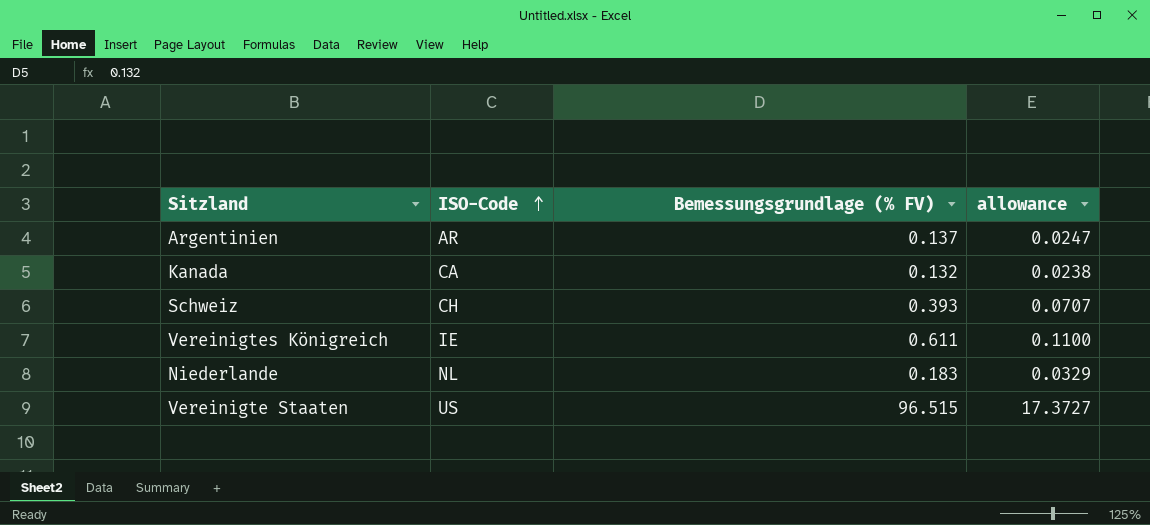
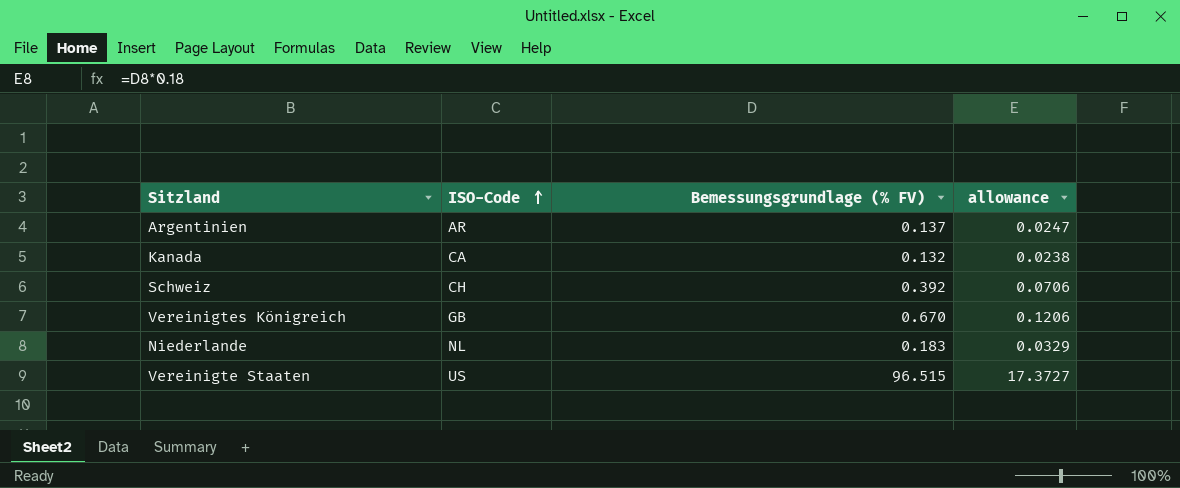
Schweiz | Bemessungsgrundlage (% FV): 0.393 -> 0.392
Schweiz | allowance: 0.0707 -> 0.0706
Vereinigtes Königreich | ISO-Code: IE -> GB
Vereinigtes Königreich | Bemessungsgrundlage (% FV): 0.611 -> 0.670
Vereinigtes Königreich | allowance: 0.1100 -> 0.1206

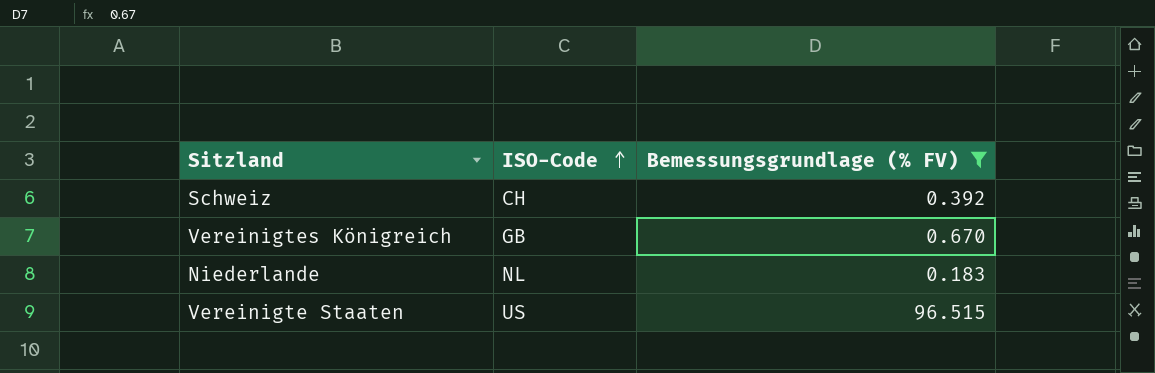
filter: none -> Bemessungsgrundlage (% FV) >= 0.183
column allowance | formula: [Bemessungsgrundlage (% FV)] * 0.18 -> none

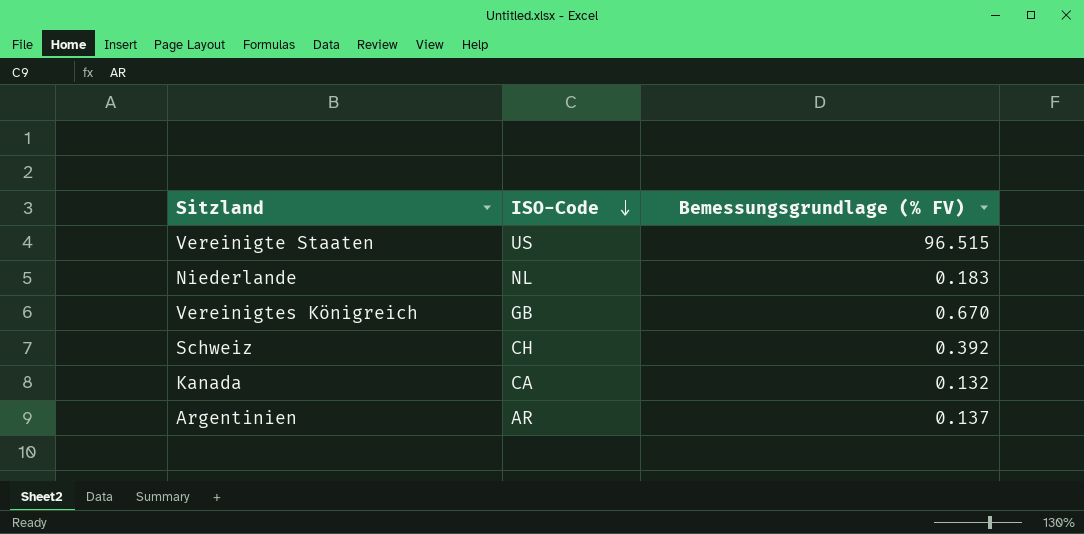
filter: Bemessungsgrundlage (% FV) >= 0.183 -> none
row order: ISO-Code ascending -> ISO-Code descending

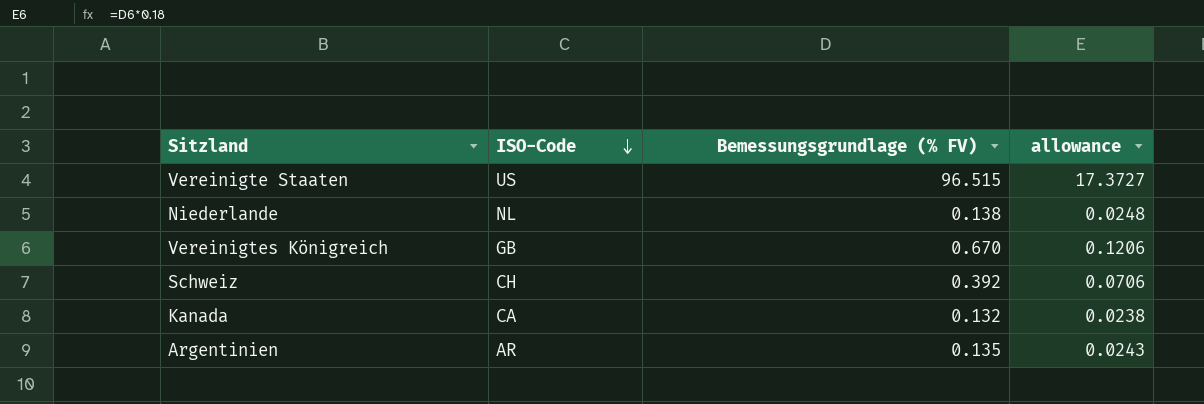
column allowance | formula: none -> [Bemessungsgrundlage (% FV)] * 0.18
Niederlande | Bemessungsgrundlage (% FV): 0.183 -> 0.138
Argentinien | Bemessungsgrundlage (% FV): 0.137 -> 0.135

